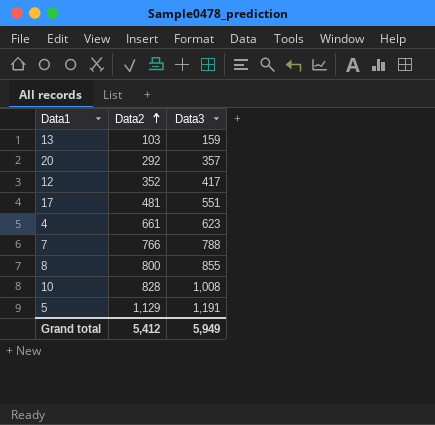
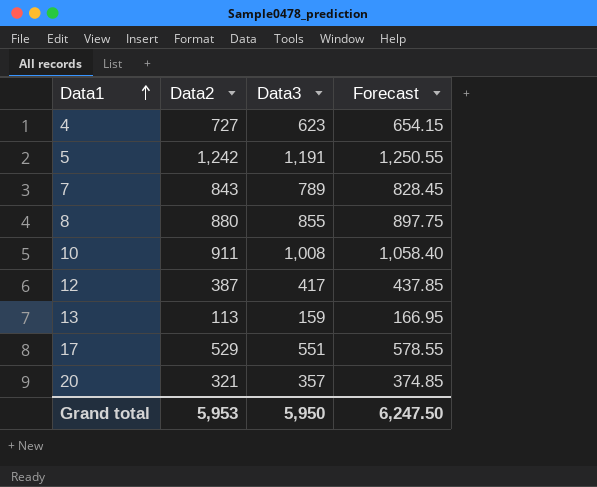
row order: Data2 ascending -> Data1 ascending
column Forecast | formula: none -> [Data3] * 1.05
4 | Data2: 661 -> 727
5 | Data2: 1,129 -> 1,242
7 | Data2: 766 -> 843
7 | Data3: 788 -> 789
8 | Data2: 800 -> 880
10 | Data2: 828 -> 911
12 | Data2: 352 -> 387
13 | Data2: 103 -> 113
17 | Data2: 481 -> 529
20 | Data2: 292 -> 321
Grand total | Data2: 5,412 -> 5,953
Grand total | Data3: 5,949 -> 5,950

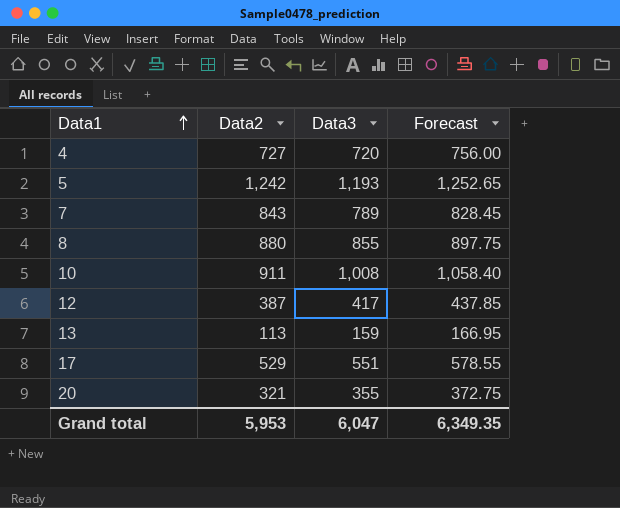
4 | Data3: 623 -> 720
4 | Forecast: 654.15 -> 756.00
5 | Data3: 1,191 -> 1,193
5 | Forecast: 1,250.55 -> 1,252.65
20 | Data3: 357 -> 355
20 | Forecast: 374.85 -> 372.75
Grand total | Data3: 5,950 -> 6,047
Grand total | Forecast: 6,247.50 -> 6,349.35

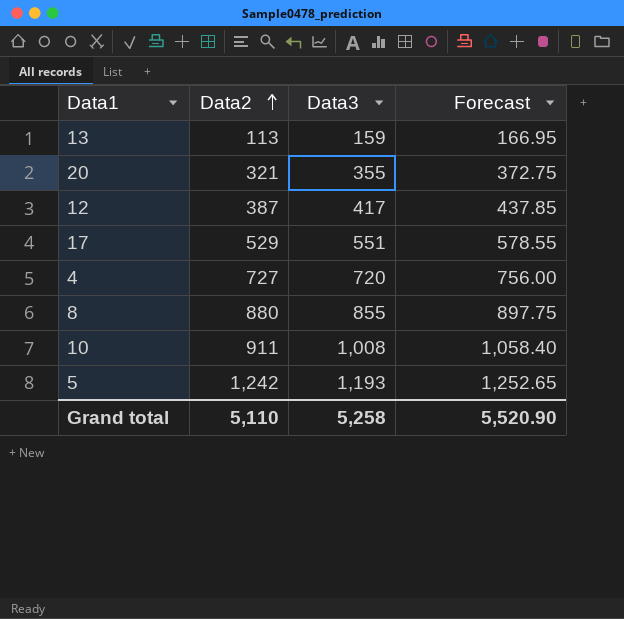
row order: Data1 ascending -> Data2 ascending
row 7: 843 | 789 | 828.45 -> none
Grand total | Data2: 5,953 -> 5,110
Grand total | Data3: 6,047 -> 5,258
Grand total | Forecast: 6,349.35 -> 5,520.90

